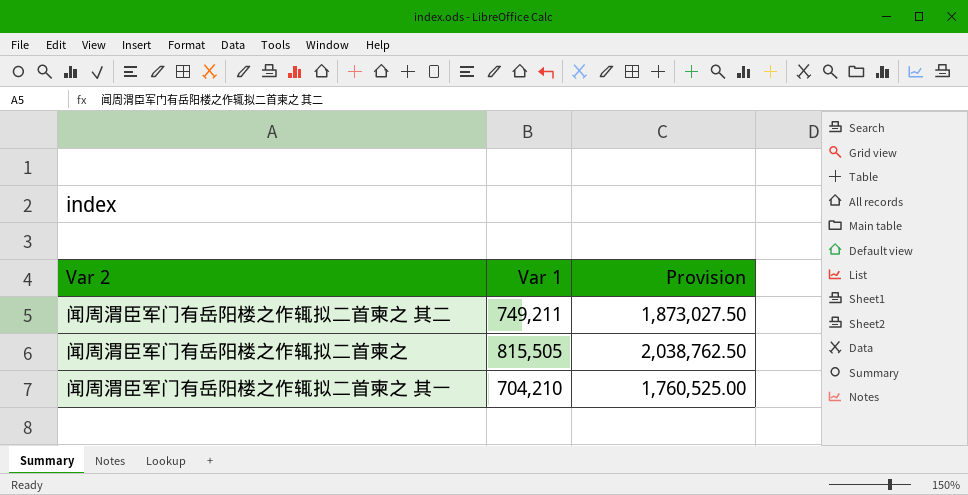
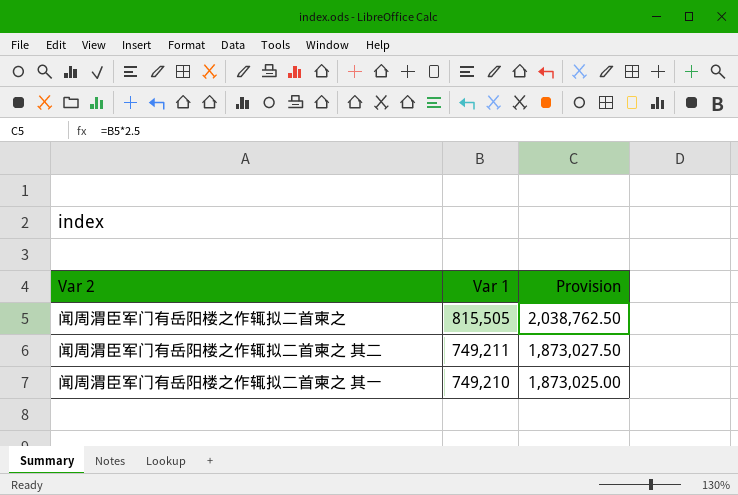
row order: none -> Var 1 descending
闻周渭臣军门有岳阳楼之作辄拟二首柬之 其一 | Var 1: 704,210 -> 749,210
闻周渭臣军门有岳阳楼之作辄拟二首柬之 其一 | Provision: 1,760,525.00 -> 1,873,025.00

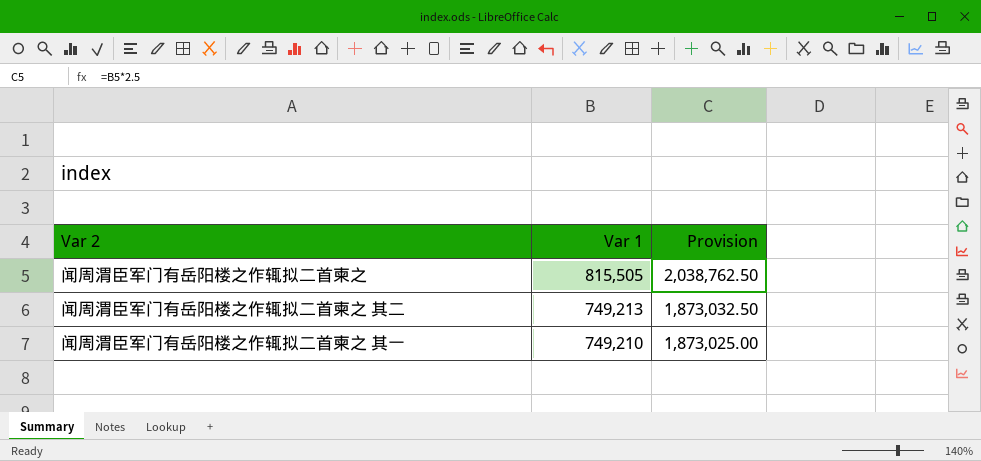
闻周渭臣军门有岳阳楼之作辄拟二首柬之 其二 | Var 1: 749,211 -> 749,213
闻周渭臣军门有岳阳楼之作辄拟二首柬之 其二 | Provision: 1,873,027.50 -> 1,873,032.50

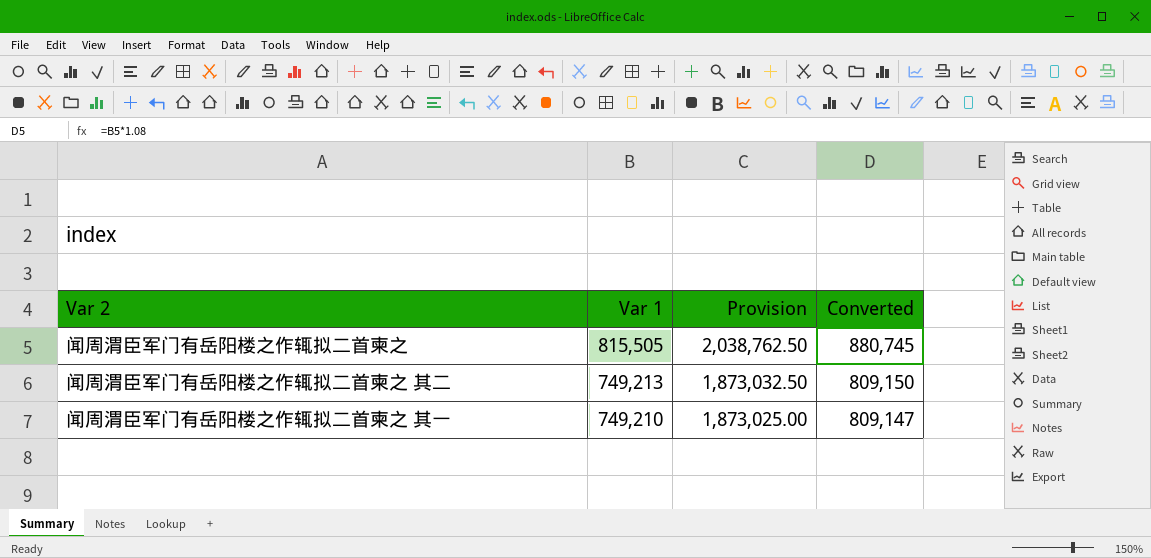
column Converted | formula: none -> [Var 1] * 1.08

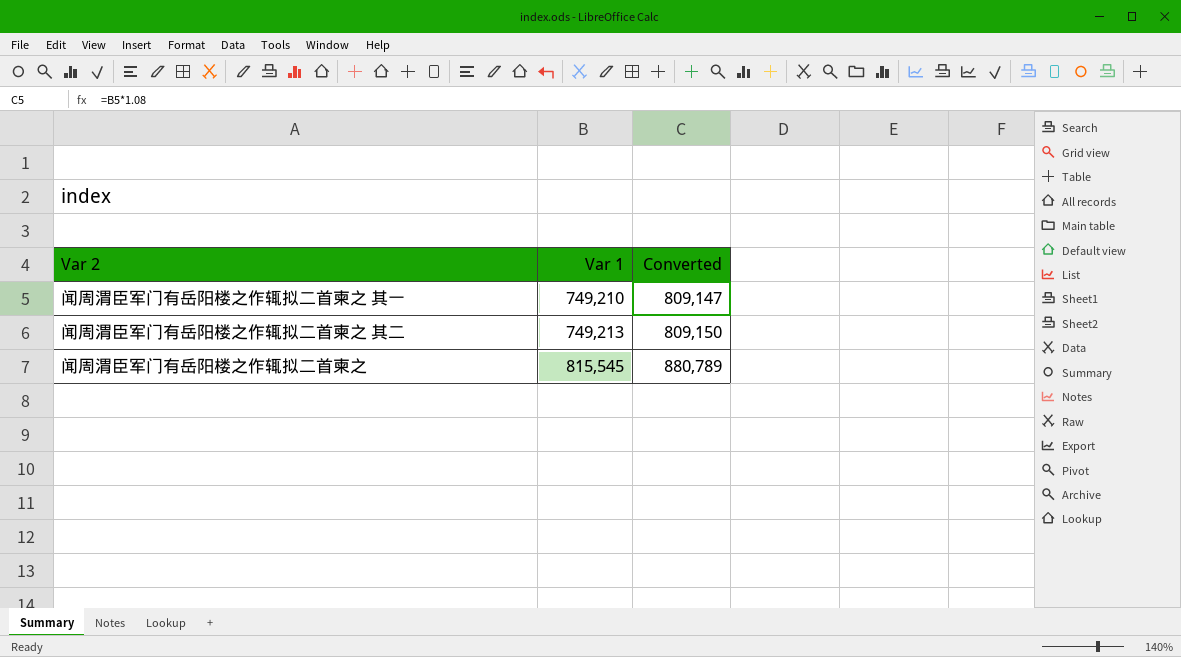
row order: Var 1 descending -> Var 1 ascending
column Provision | formula: [Var 1] * 2.5 -> none
闻周渭臣军门有岳阳楼之作辄拟二首柬之 | Var 1: 815,505 -> 815,545
闻周渭臣军门有岳阳楼之作辄拟二首柬之 | Converted: 880,745 -> 880,789

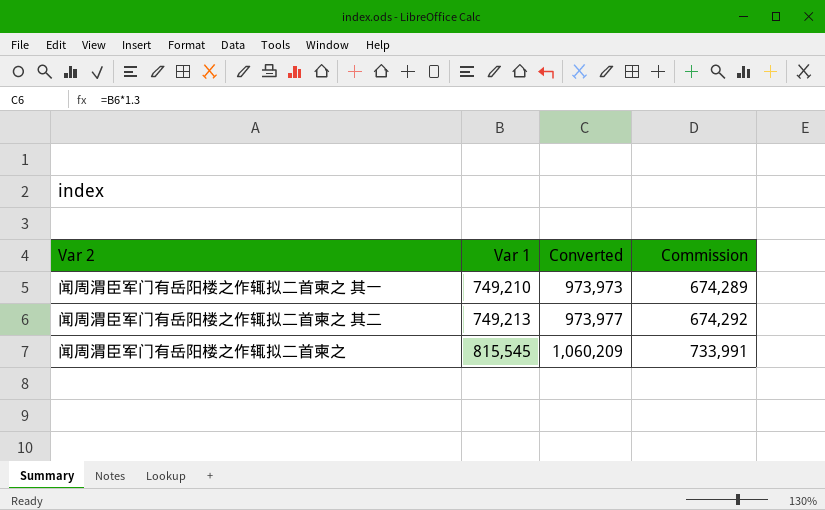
column Converted | formula: [Var 1] * 1.08 -> [Var 1] * 1.3
column Commission | formula: none -> [Var 1] * 0.9

